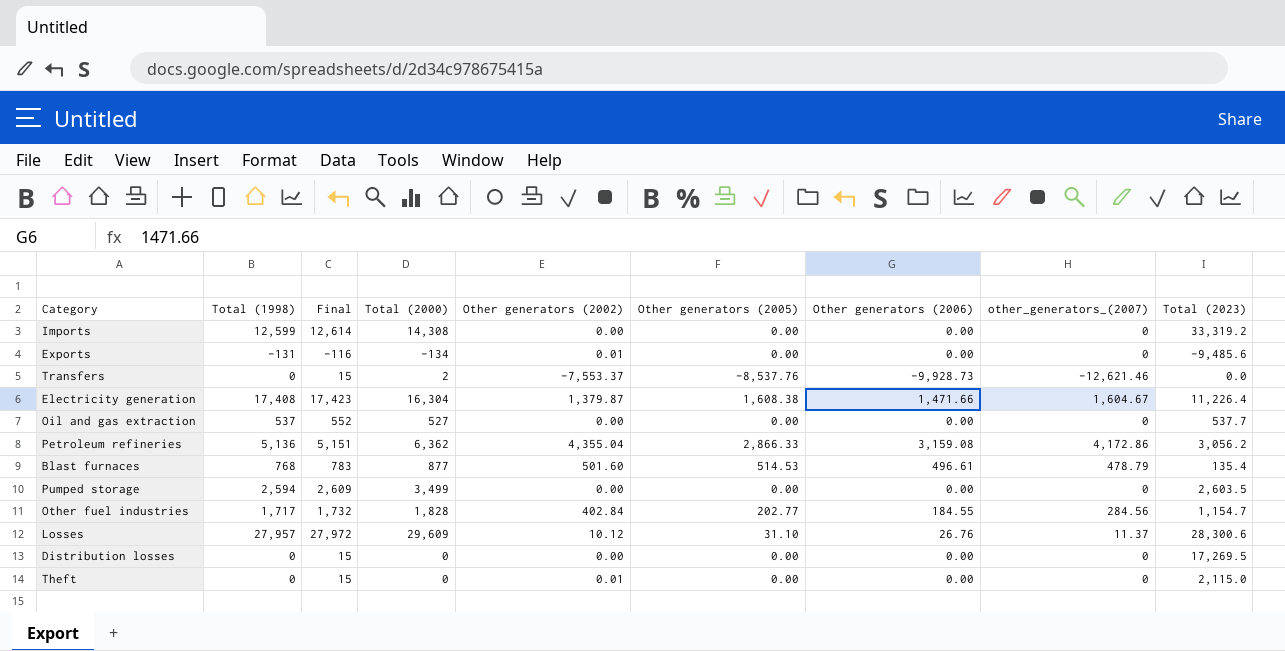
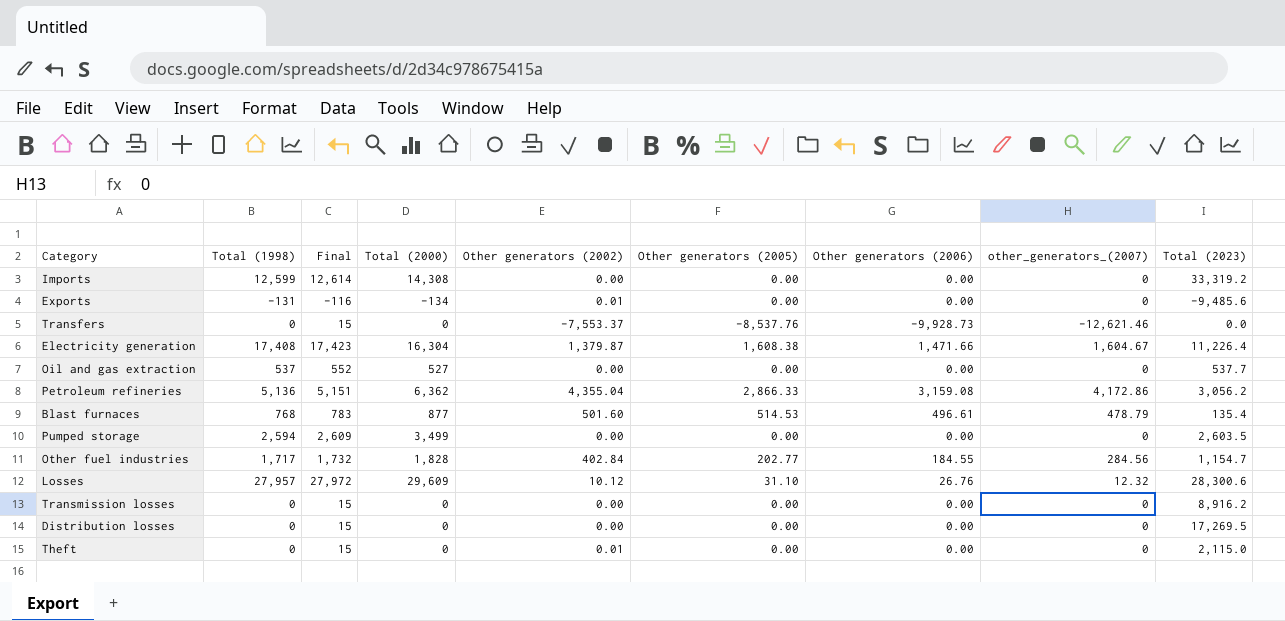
Transfers | Total (2000): 2 -> 0
Losses | other_generators_(2007): 11.37 -> 12.32
row Transmission losses: none -> 0 | 15 | 0 | 0.00 | 0.00 | 0.00 | 0 | 8,916.2

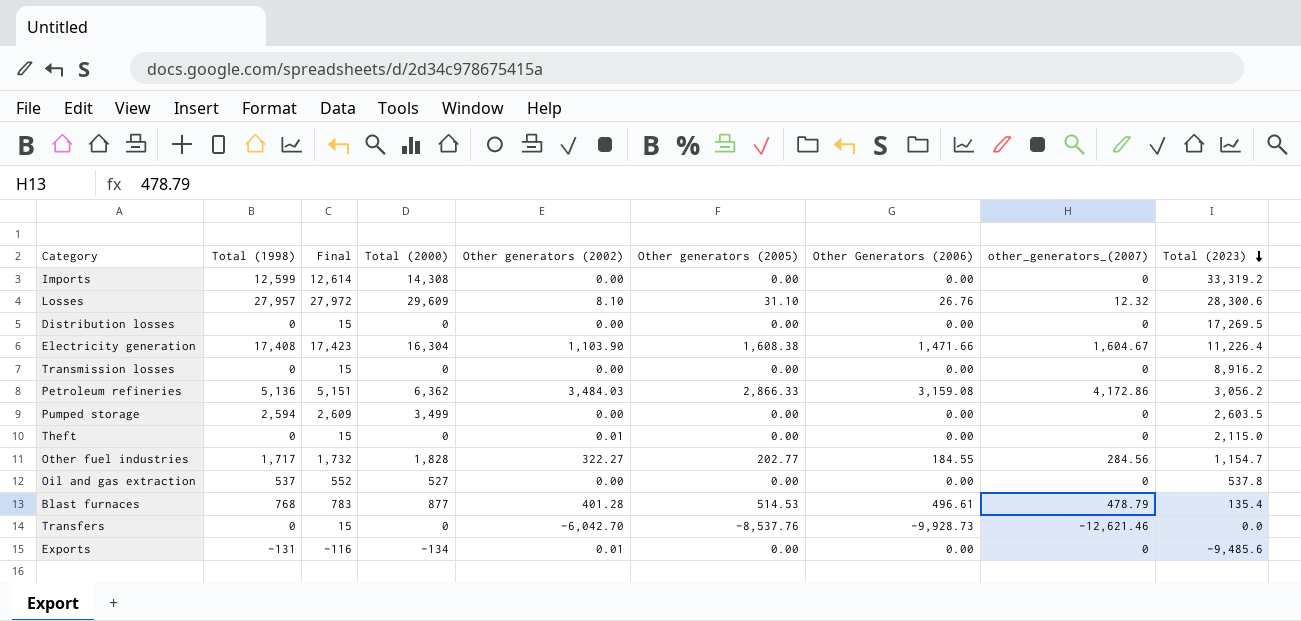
row order: none -> Total (2023) descending
column name: Other generators (2006) -> Other Generators (2006)
Losses | Other generators (2002): 10.12 -> 8.10
Electricity generation | Other generators (2002): 1,379.87 -> 1,103.90
Petroleum refineries | Other generators (2002): 4,355.04 -> 3,484.03
Other fuel industries | Other generators (2002): 402.84 -> 322.27
Oil and gas extraction | Total (2023): 537.7 -> 537.8
Blast furnaces | Other generators (2002): 501.60 -> 401.28
Transfers | Other generators (2002): -7,553.37 -> -6,042.70

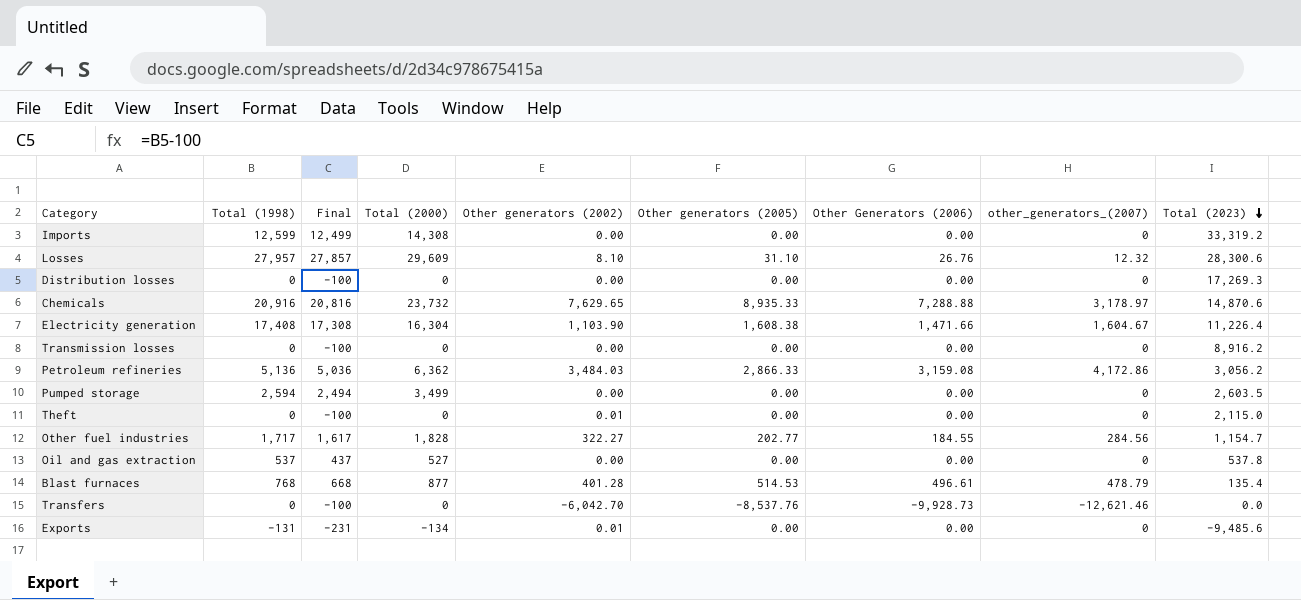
column Final | formula: [Total (1998)] + 15 -> [Total (1998)] - 100
Distribution losses | Total (2023): 17,269.5 -> 17,269.3
row Chemicals: none -> 20,916 | 20,816 | 23,732 | 7,629.65 | 8,935.33 | 7,288.88 | 3,178.97 | 14,870.6

